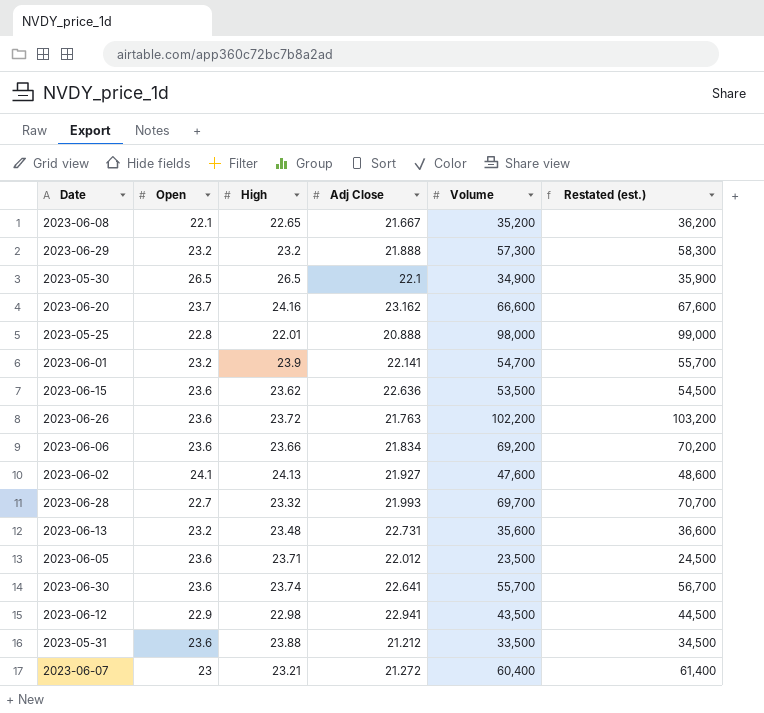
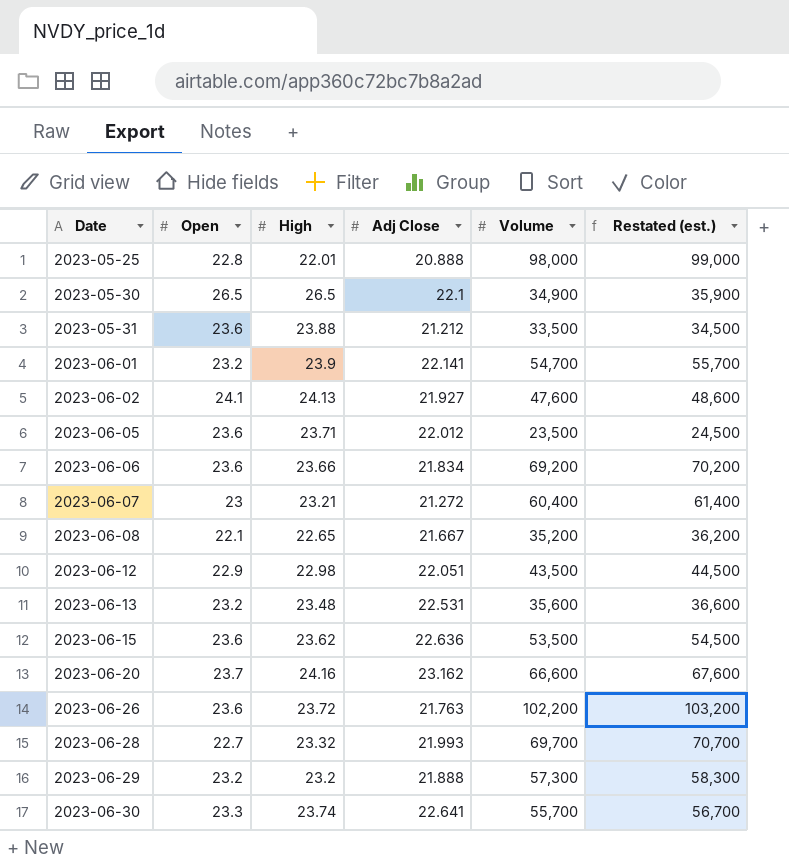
row order: none -> Date ascending
2023-06-12 | Adj Close: 22.941 -> 22.051
2023-06-13 | Adj Close: 22.731 -> 22.531
2023-06-30 | Open: 23.6 -> 23.3

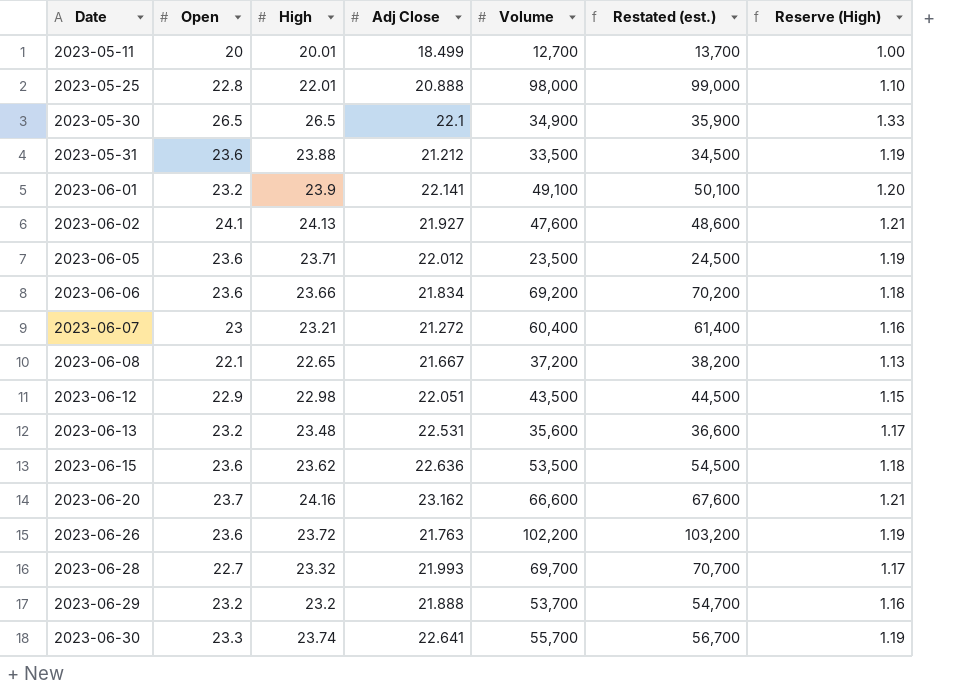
column Reserve (High) | formula: none -> [High] * 0.05
row 2023-05-11: none -> 20 | 20.01 | 18.499 | 12,700 | 13,700 | 1.00
2023-06-01 | Volume: 54,700 -> 49,100
2023-06-01 | Restated (est.): 55,700 -> 50,100
2023-06-08 | Volume: 35,200 -> 37,200
2023-06-08 | Restated (est.): 36,200 -> 38,200
2023-06-29 | Volume: 57,300 -> 53,700
2023-06-29 | Restated (est.): 58,300 -> 54,700

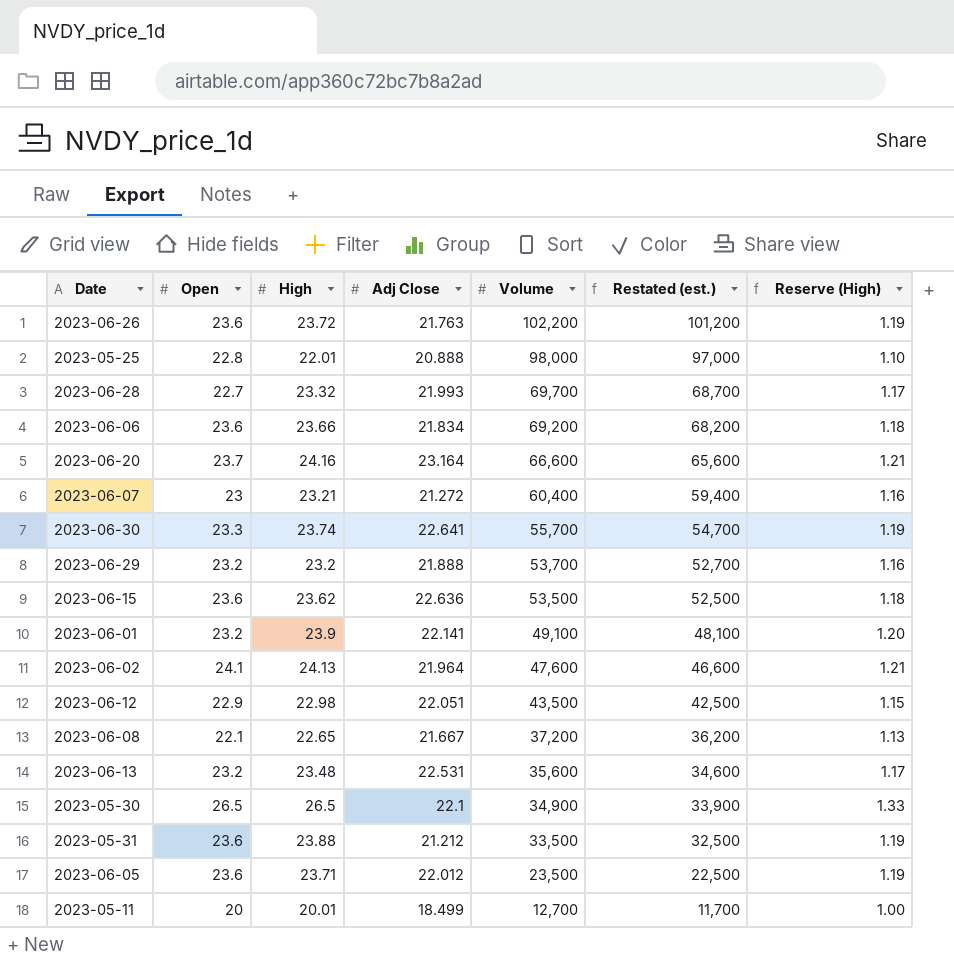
row order: Date ascending -> Volume descending
column Restated (est.) | formula: [Volume] + 1000 -> [Volume] - 1000
2023-06-20 | Adj Close: 23.162 -> 23.164
2023-06-02 | Adj Close: 21.927 -> 21.964

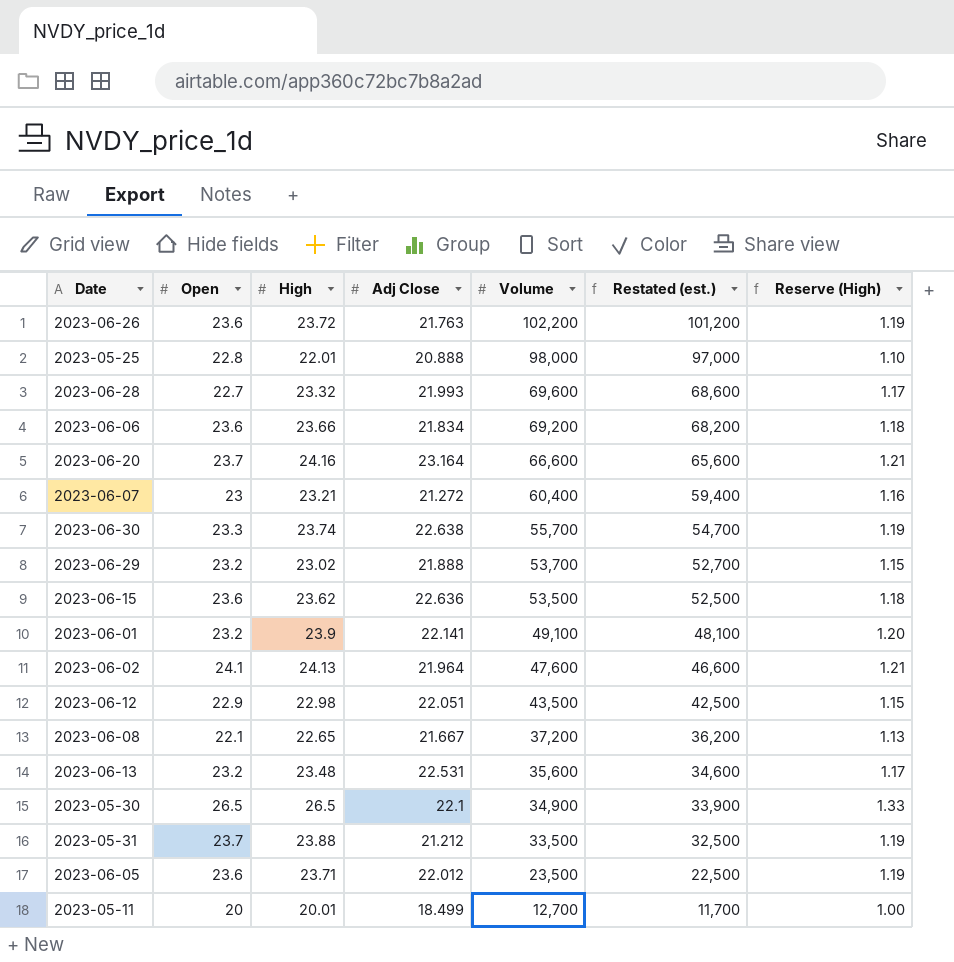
2023-06-28 | Volume: 69,700 -> 69,600
2023-06-28 | Restated (est.): 68,700 -> 68,600
2023-06-30 | Adj Close: 22.641 -> 22.638
2023-06-29 | High: 23.2 -> 23.02
2023-06-29 | Reserve (High): 1.16 -> 1.15
2023-05-31 | Open: 23.6 -> 23.7

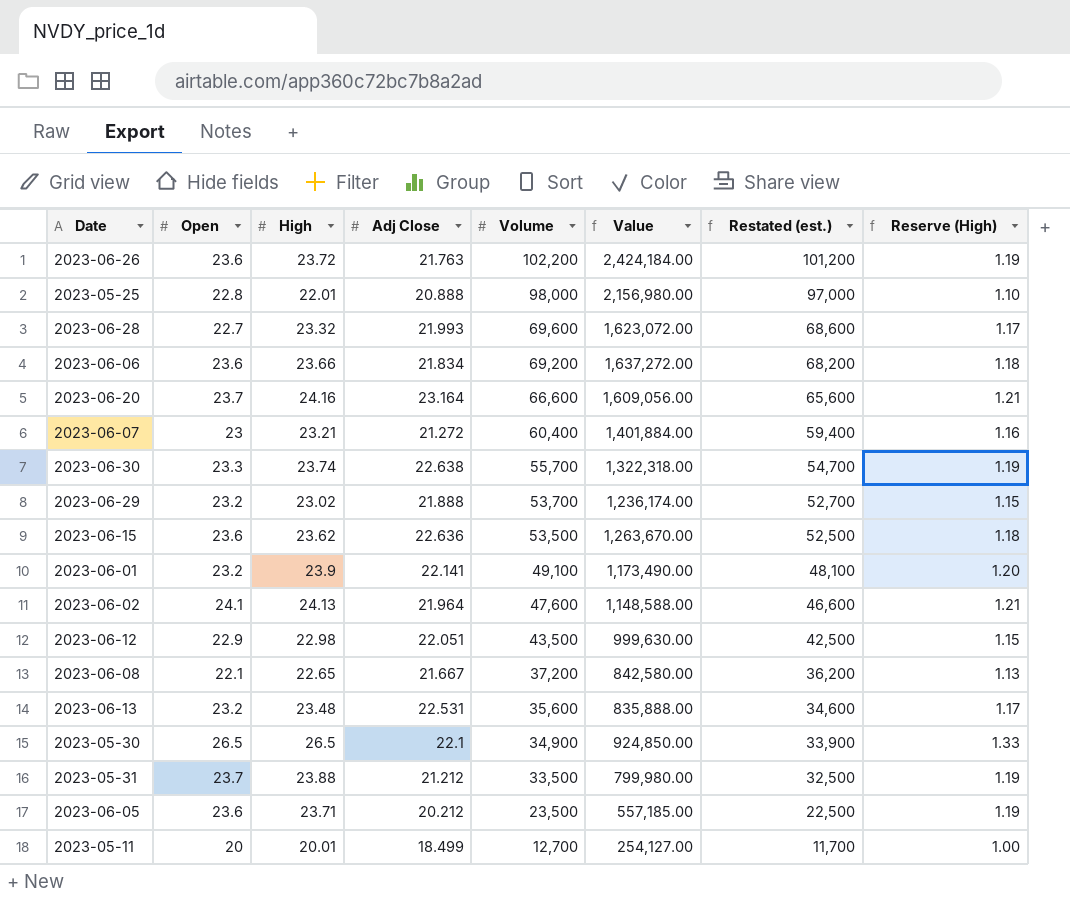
column Value | formula: none -> [High] * [Volume]
2023-06-05 | Adj Close: 22.012 -> 20.212

